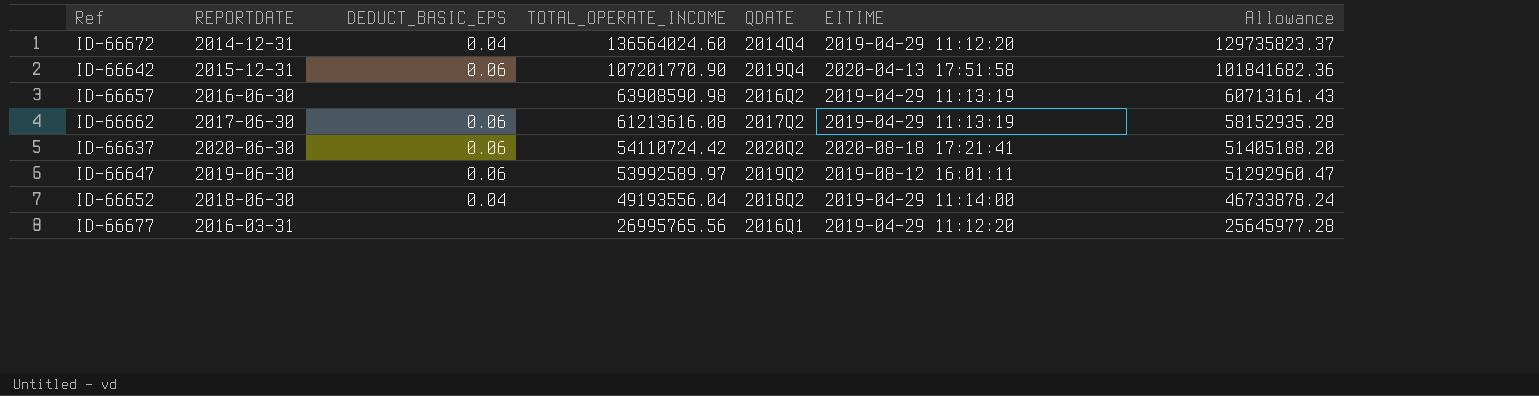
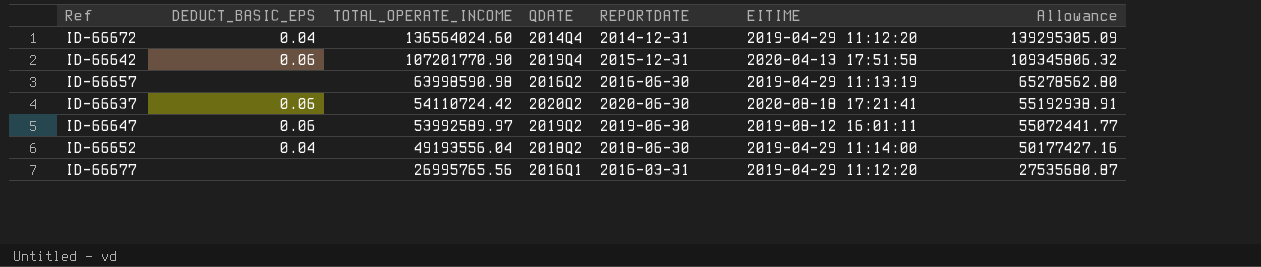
column REPORTDATE | position: 2 -> 5
column Allowance | formula: [TOTAL_OPERATE_INCOME] * 0.95 -> [TOTAL_OPERATE_INCOME] * 1.02
row ID-66662: 2017-06-30 | 0.06 | 61213616.08 | 2017Q2 | 2019-04-29 11:13:19 | 58152935.28 -> none
ID-66657 | TOTAL_OPERATE_INCOME: 63908590.98 -> 63998590.98

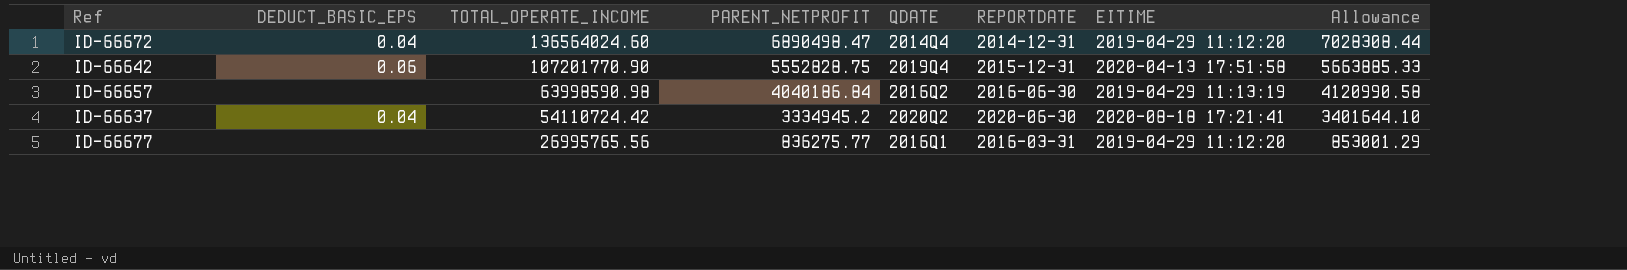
column PARENT_NETPROFIT | position: none -> 4
column Allowance | formula: [TOTAL_OPERATE_INCOME] * 1.02 -> [PARENT_NETPROFIT] * 1.02
row ID-66647: 0.06 | 53992589.97 | 2019Q2 | 2019-06-30 | 2019-08-12 16:01:11 | 55072441.77 -> none
row ID-66652: 0.04 | 49193556.04 | 2018Q2 | 2018-06-30 | 2019-04-29 11:14:00 | 50177427.16 -> none
ID-66637 | DEDUCT_BASIC_EPS: 0.06 -> 0.04

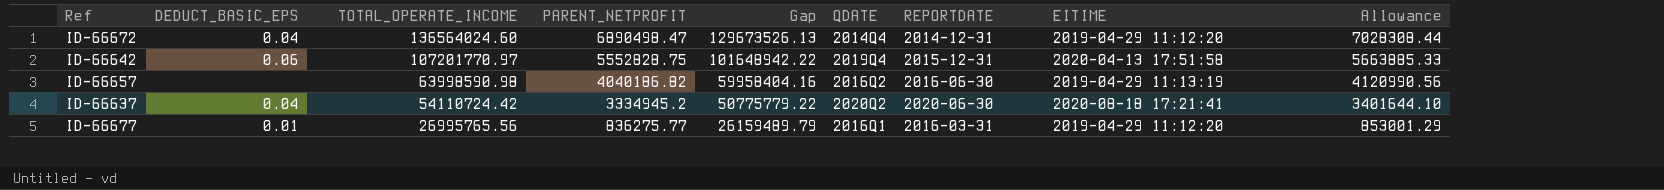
column Gap | formula: none -> [TOTAL_OPERATE_INCOME] - [PARENT_NETPROFIT]
ID-66642 | TOTAL_OPERATE_INCOME: 107201770.90 -> 107201770.97
ID-66657 | PARENT_NETPROFIT: 4040186.84 -> 4040186.82
ID-66657 | Allowance: 4120990.58 -> 4120990.56
ID-66677 | DEDUCT_BASIC_EPS: none -> 0.01

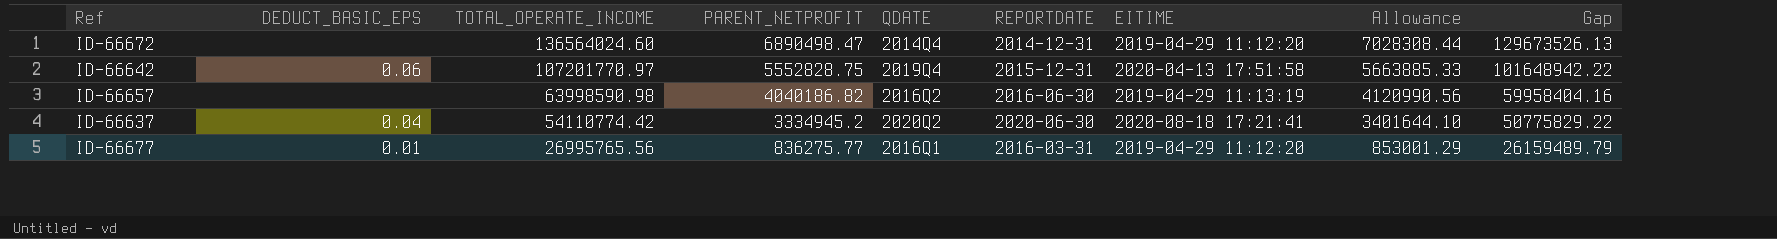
column Gap | position: 5 -> 9
ID-66672 | DEDUCT_BASIC_EPS: 0.04 -> none
ID-66637 | TOTAL_OPERATE_INCOME: 54110724.42 -> 54110774.42
ID-66637 | Gap: 50775779.22 -> 50775829.22

